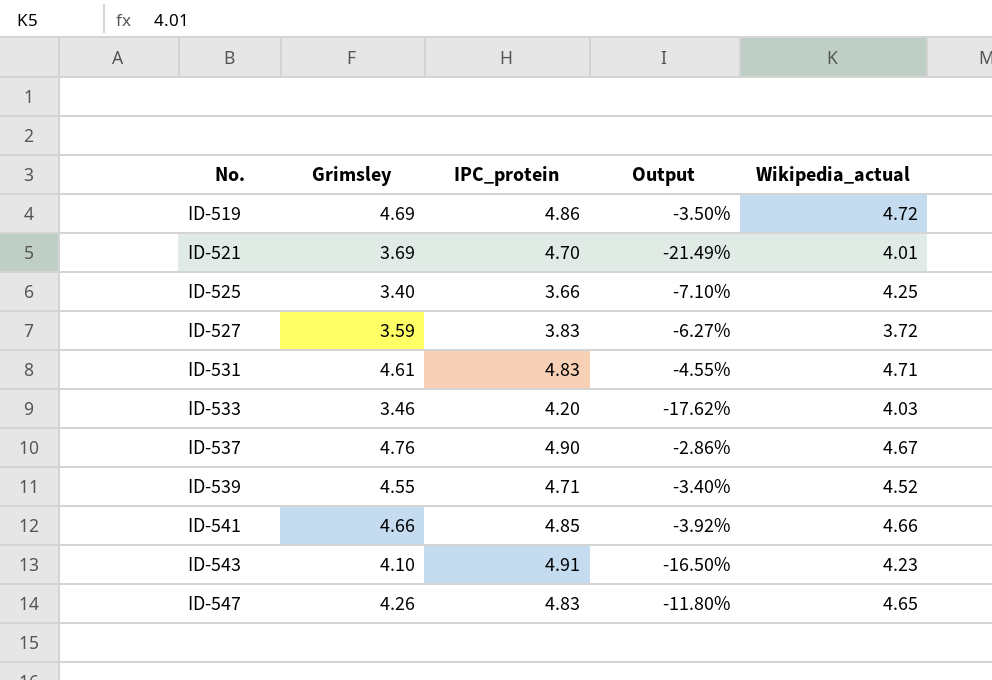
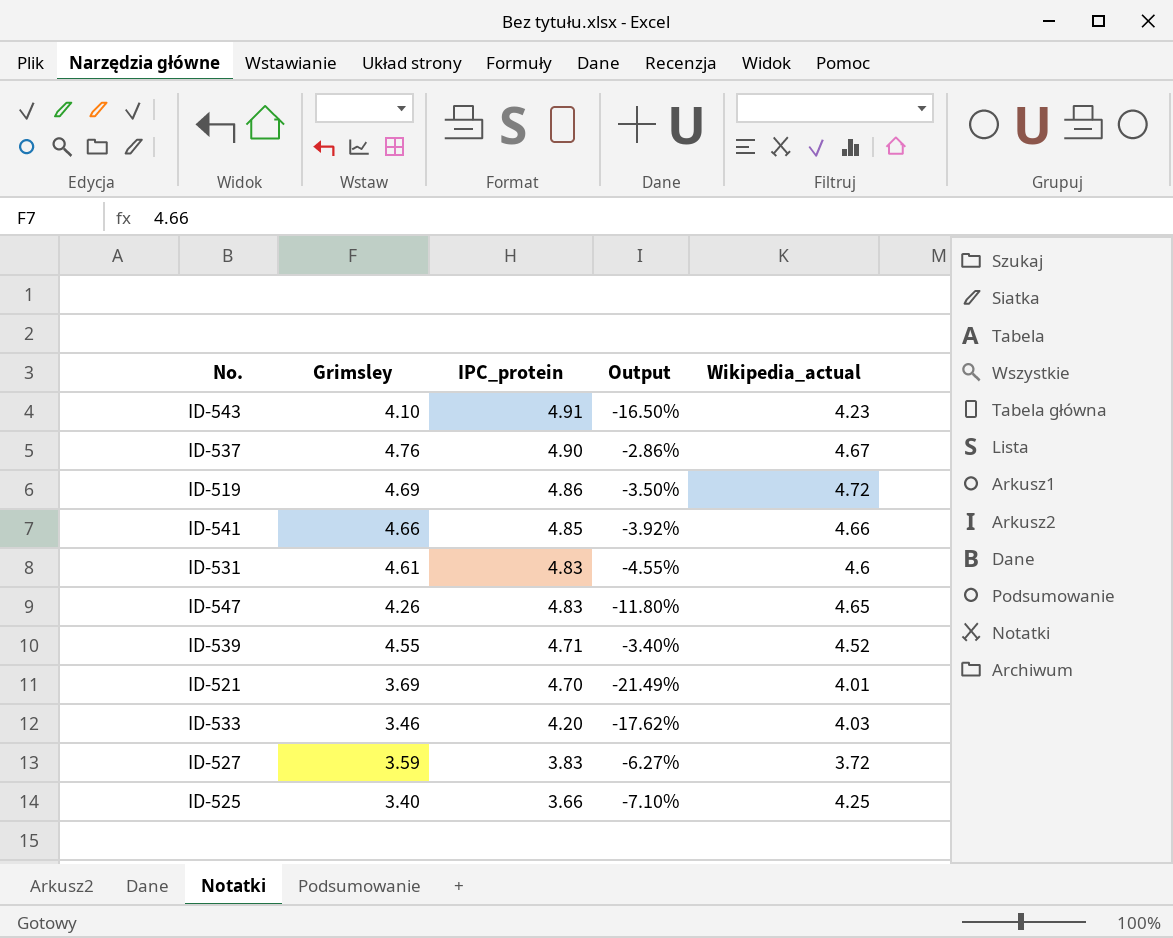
row order: No. ascending -> IPC_protein descending
ID-531 | Wikipedia_actual: 4.71 -> 4.6

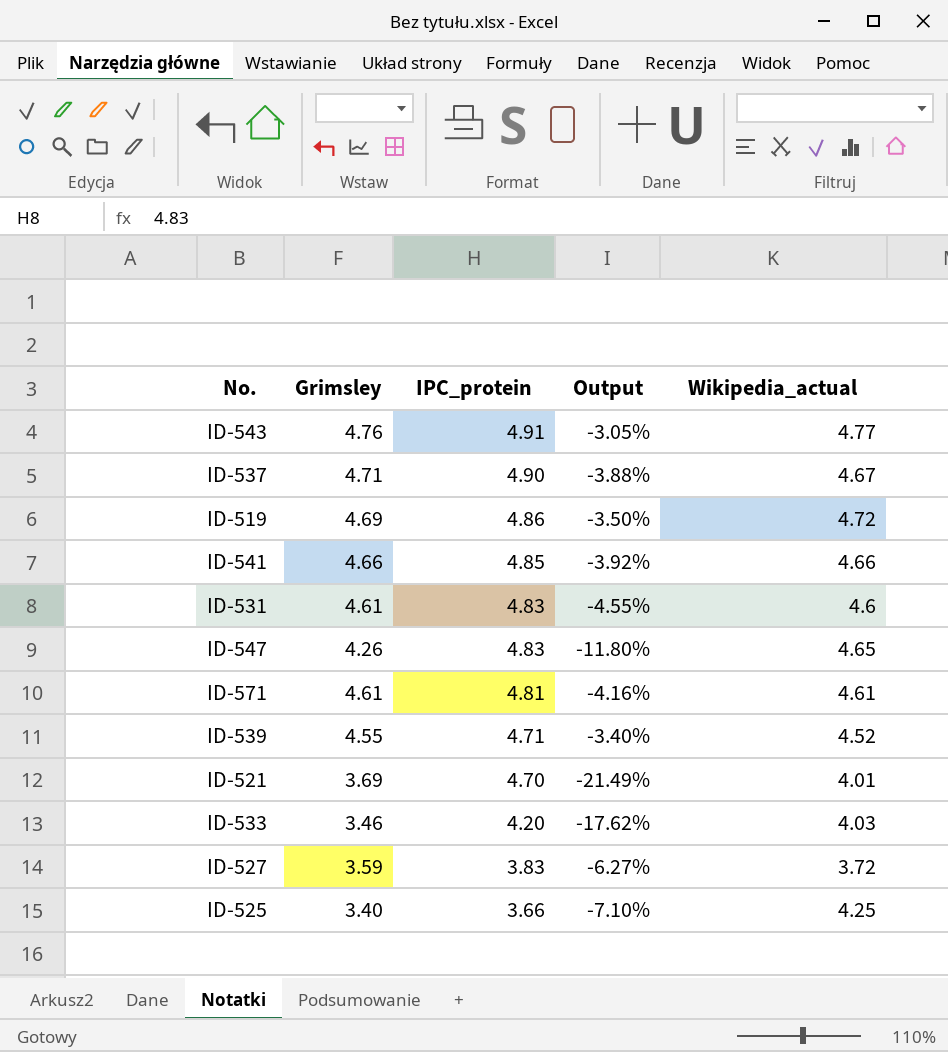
ID-543 | Grimsley: 4.10 -> 4.76
ID-543 | Output: -16.50% -> -3.05%
ID-543 | Wikipedia_actual: 4.23 -> 4.77
ID-537 | Grimsley: 4.76 -> 4.71
ID-537 | Output: -2.86% -> -3.88%
row ID-571: none -> 4.61 | 4.81 | -4.16% | 4.61

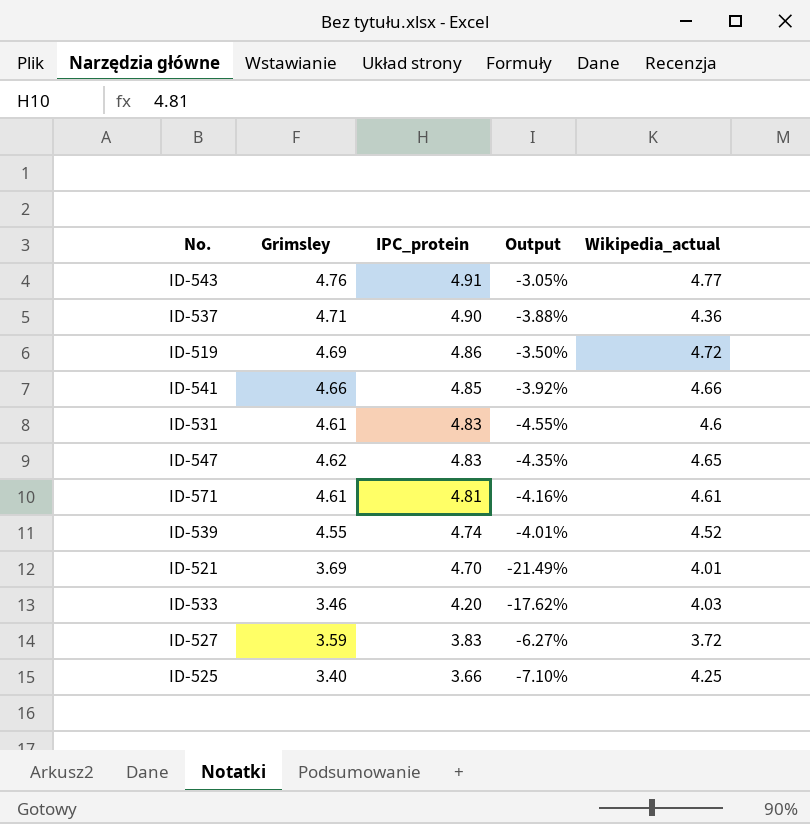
ID-537 | Wikipedia_actual: 4.67 -> 4.36
ID-547 | Grimsley: 4.26 -> 4.62
ID-547 | Output: -11.80% -> -4.35%
ID-539 | IPC_protein: 4.71 -> 4.74
ID-539 | Output: -3.40% -> -4.01%

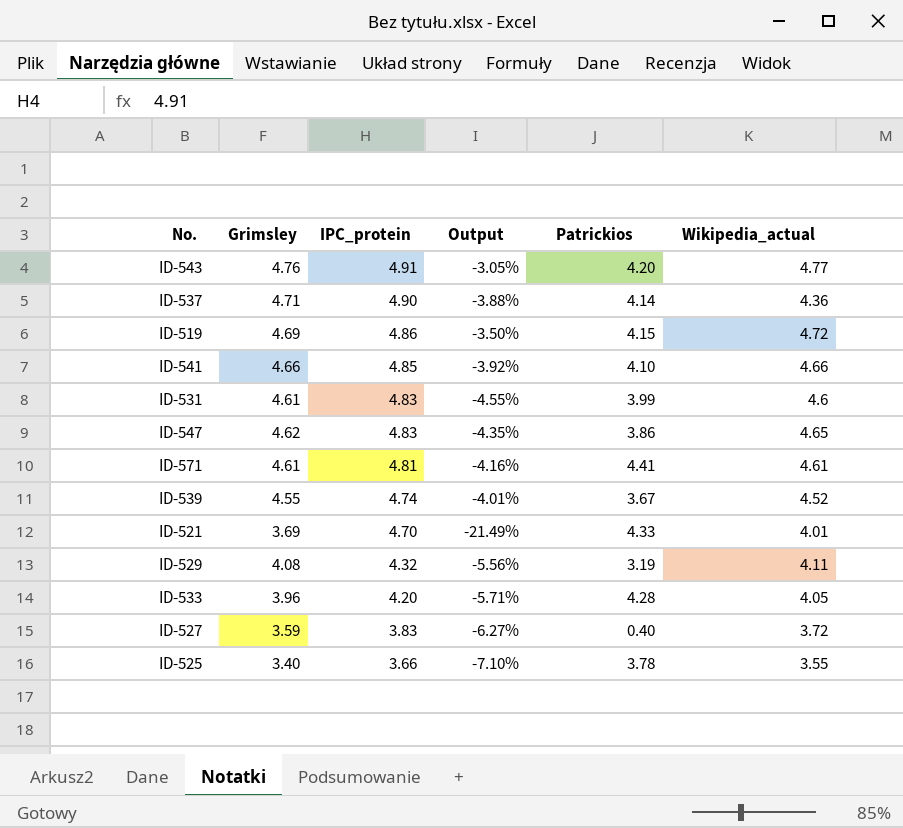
column Patrickios | position: none -> 5
row ID-529: none -> 4.08 | 4.32 | -5.56% | 3.19 | 4.11
ID-533 | Grimsley: 3.46 -> 3.96
ID-533 | Output: -17.62% -> -5.71%
ID-533 | Wikipedia_actual: 4.03 -> 4.05
ID-525 | Wikipedia_actual: 4.25 -> 3.55

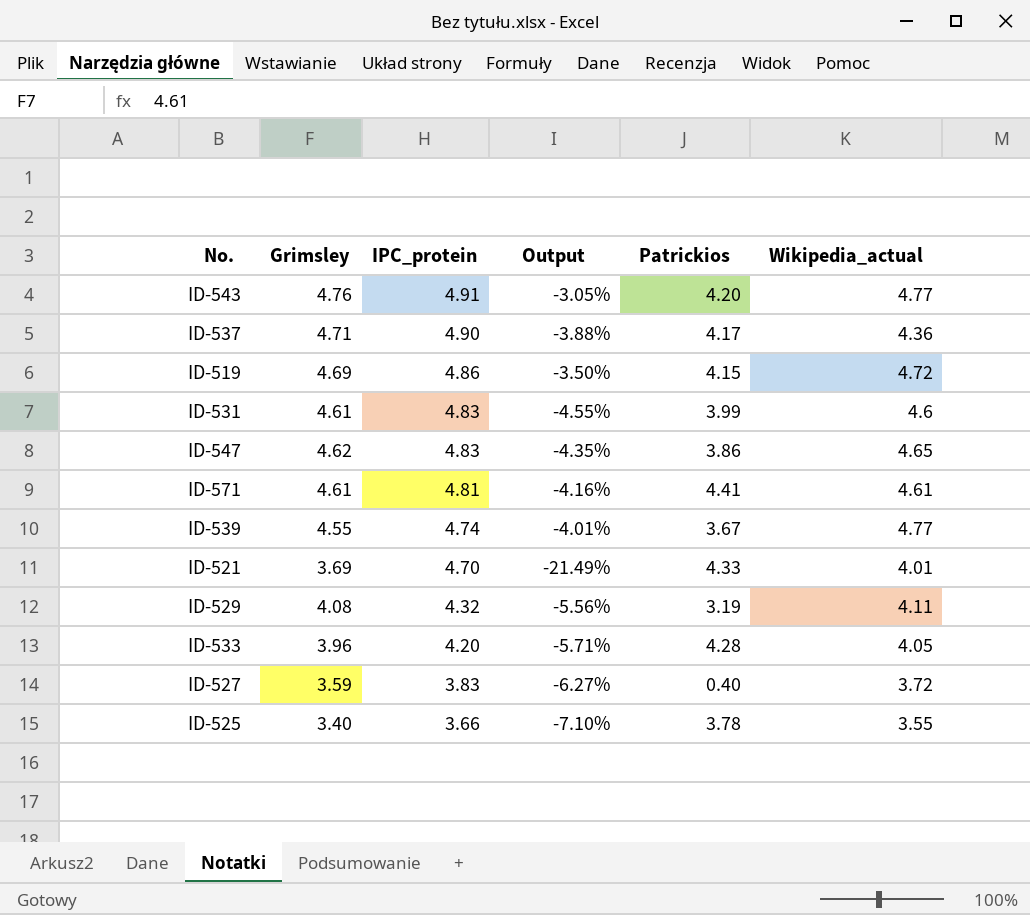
row ID-541: 4.66 | 4.85 | -3.92% | 4.10 | 4.66 -> none
ID-537 | Patrickios: 4.14 -> 4.17
ID-539 | Wikipedia_actual: 4.52 -> 4.77

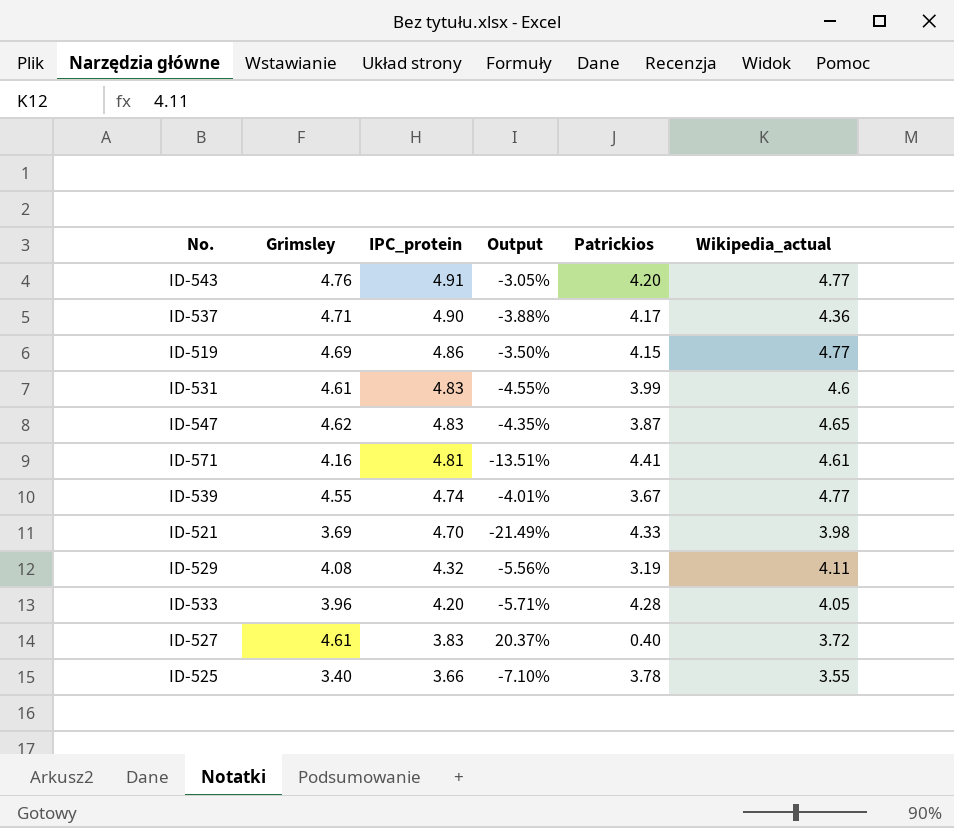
ID-519 | Wikipedia_actual: 4.72 -> 4.77
ID-547 | Patrickios: 3.86 -> 3.87
ID-571 | Grimsley: 4.61 -> 4.16
ID-571 | Output: -4.16% -> -13.51%
ID-521 | Wikipedia_actual: 4.01 -> 3.98
ID-527 | Grimsley: 3.59 -> 4.61
ID-527 | Output: -6.27% -> 20.37%

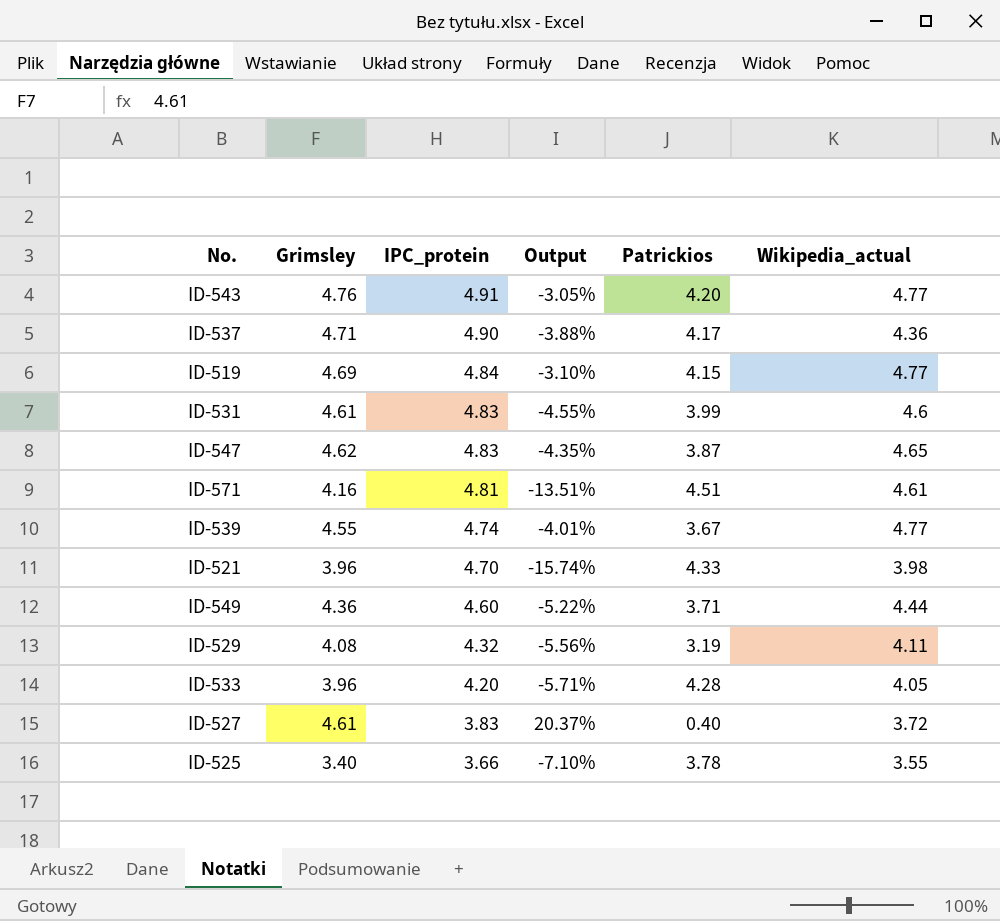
ID-519 | IPC_protein: 4.86 -> 4.84
ID-519 | Output: -3.50% -> -3.10%
ID-571 | Patrickios: 4.41 -> 4.51
ID-521 | Grimsley: 3.69 -> 3.96
ID-521 | Output: -21.49% -> -15.74%
row ID-549: none -> 4.36 | 4.60 | -5.22% | 3.71 | 4.44

